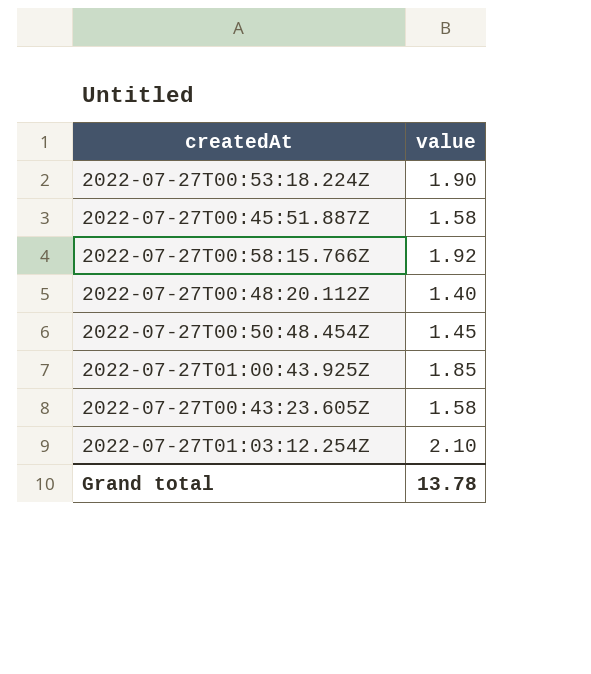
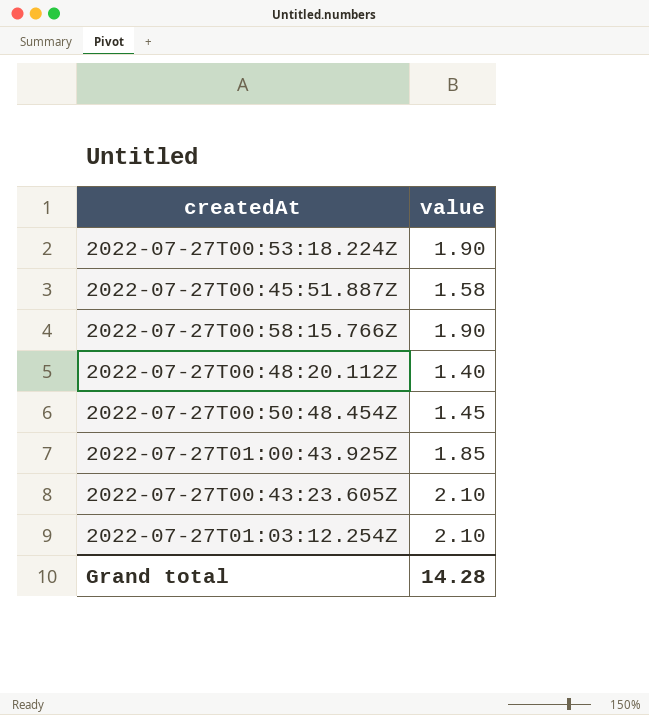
2022-07-27T00:58:15.766Z | value: 1.92 -> 1.90
2022-07-27T00:43:23.605Z | value: 1.58 -> 2.10
Grand total | value: 13.78 -> 14.28

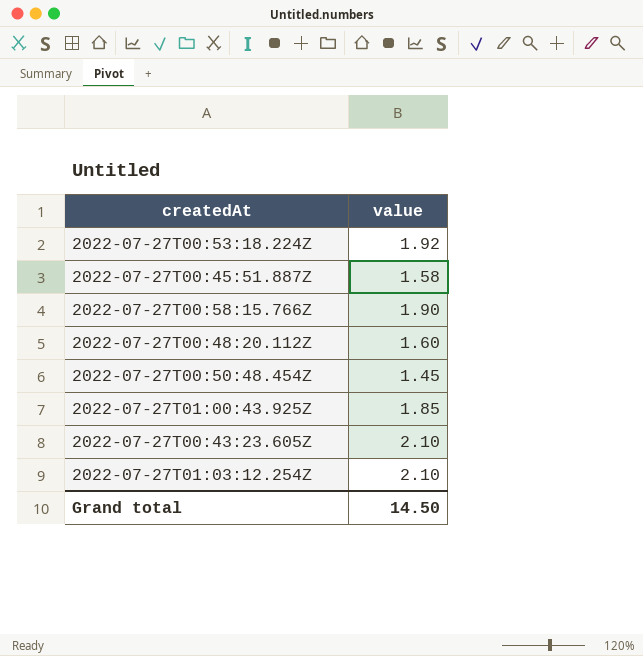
2022-07-27T00:53:18.224Z | value: 1.90 -> 1.92
2022-07-27T00:48:20.112Z | value: 1.40 -> 1.60
Grand total | value: 14.28 -> 14.50

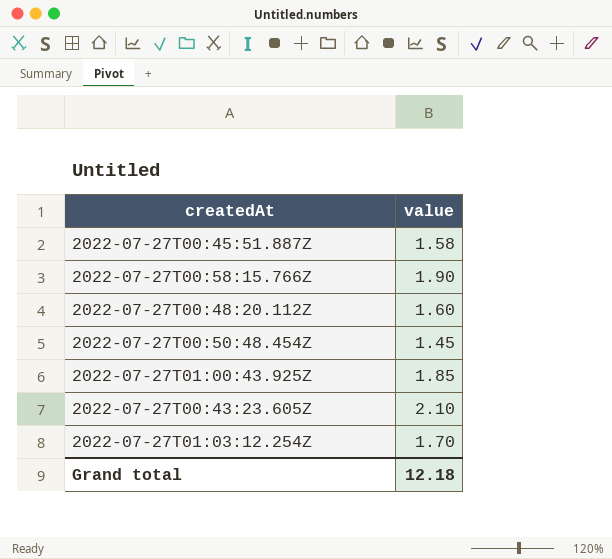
row 2022-07-27T00:53:18.224Z: 1.92 -> none
2022-07-27T01:03:12.254Z | value: 2.10 -> 1.70
Grand total | value: 14.50 -> 12.18

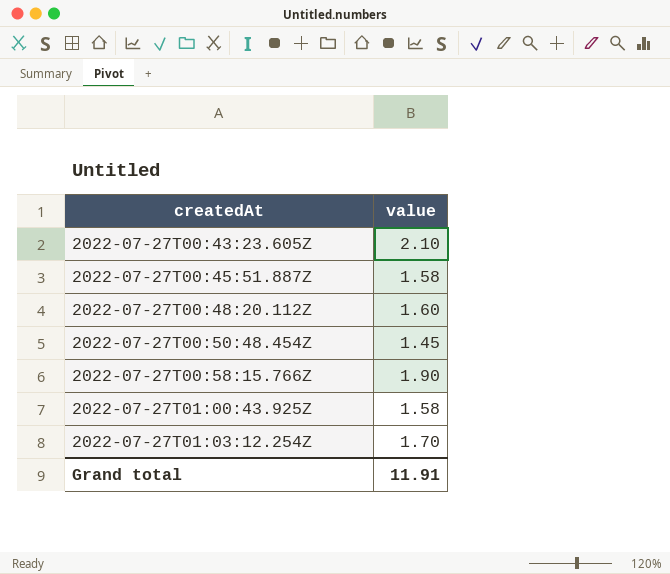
row order: none -> createdAt ascending
2022-07-27T01:00:43.925Z | value: 1.85 -> 1.58
Grand total | value: 12.18 -> 11.91

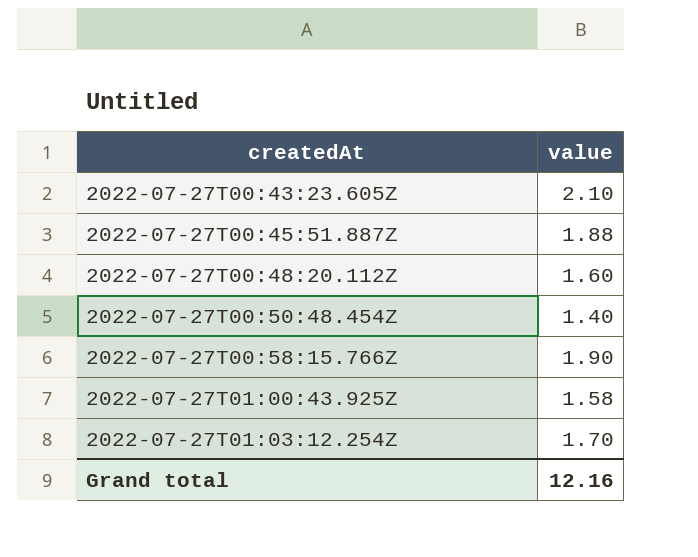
2022-07-27T00:45:51.887Z | value: 1.58 -> 1.88
2022-07-27T00:50:48.454Z | value: 1.45 -> 1.40
Grand total | value: 11.91 -> 12.16

